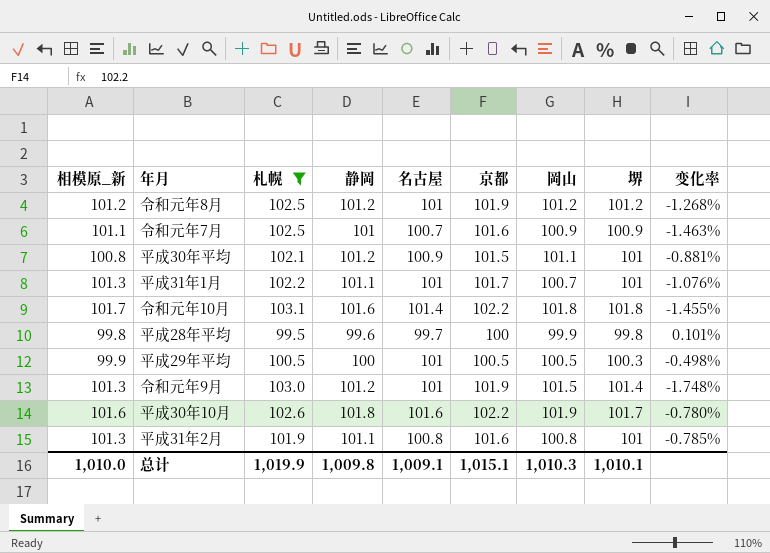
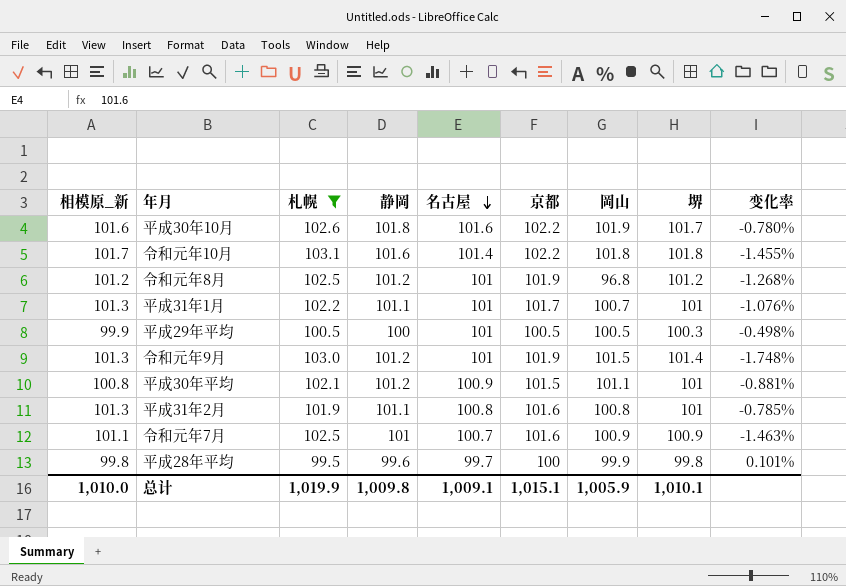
row order: none -> 名古屋 descending
令和元年8月 | 岡山: 101.2 -> 96.8
总计 | 岡山: 1,010.3 -> 1,005.9

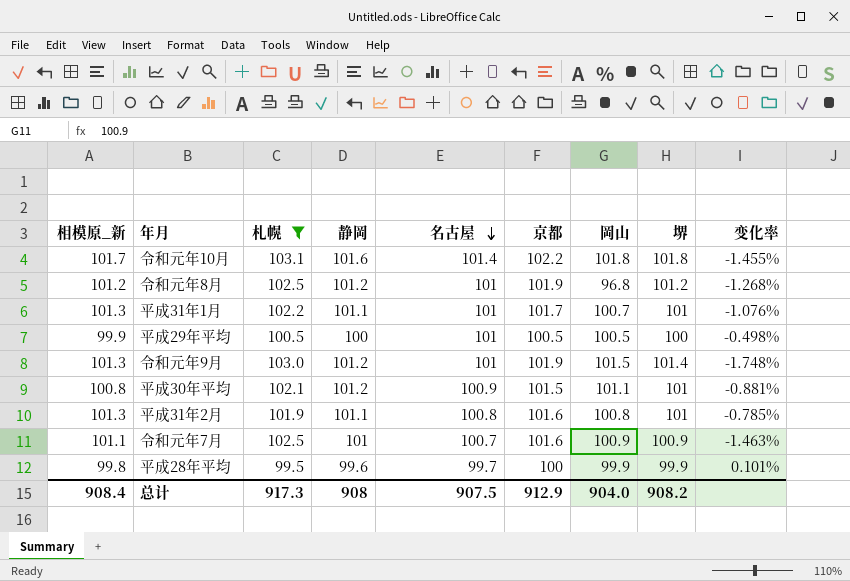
row 平成30年10月: 101.6 | 102.6 | 101.8 | 101.6 | 102.2 | 101.9 | 101.7 | -0.780% -> none
平成29年平均 | 堺: 100.3 -> 100
平成28年平均 | 堺: 99.8 -> 99.9
总计 | 相模原_新: 1,010.0 -> 908.4
总计 | 札幌: 1,019.9 -> 917.3
总计 | 静岡: 1,009.8 -> 908
总计 | 名古屋: 1,009.1 -> 907.5
总计 | 京都: 1,015.1 -> 912.9
总计 | 岡山: 1,005.9 -> 904.0
总计 | 堺: 1,010.1 -> 908.2

